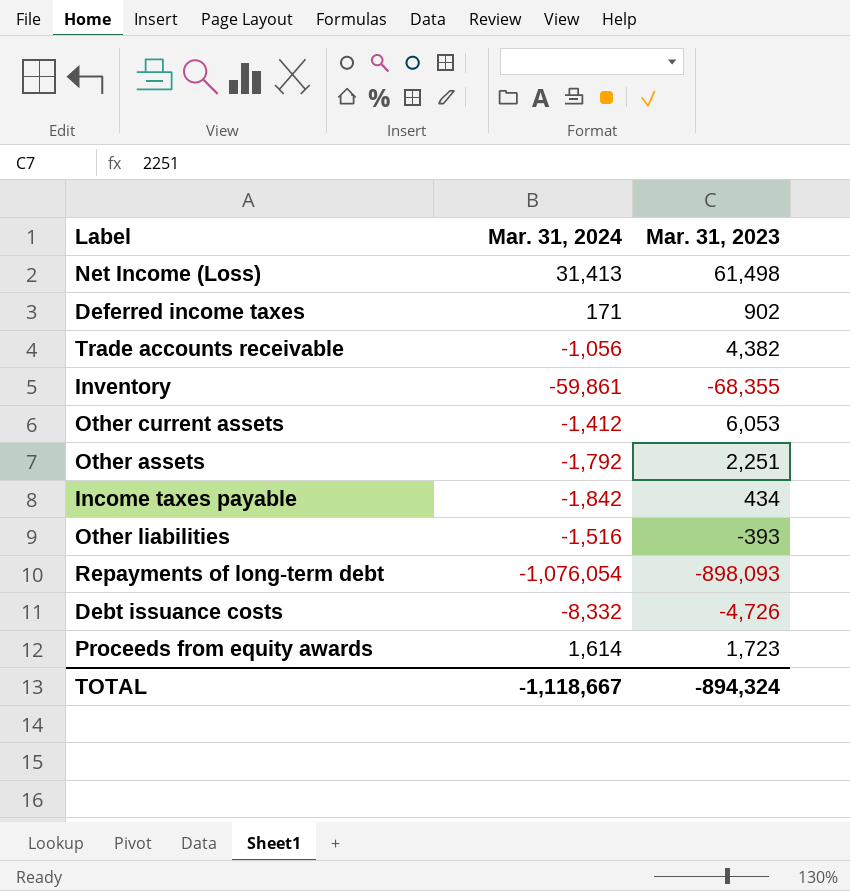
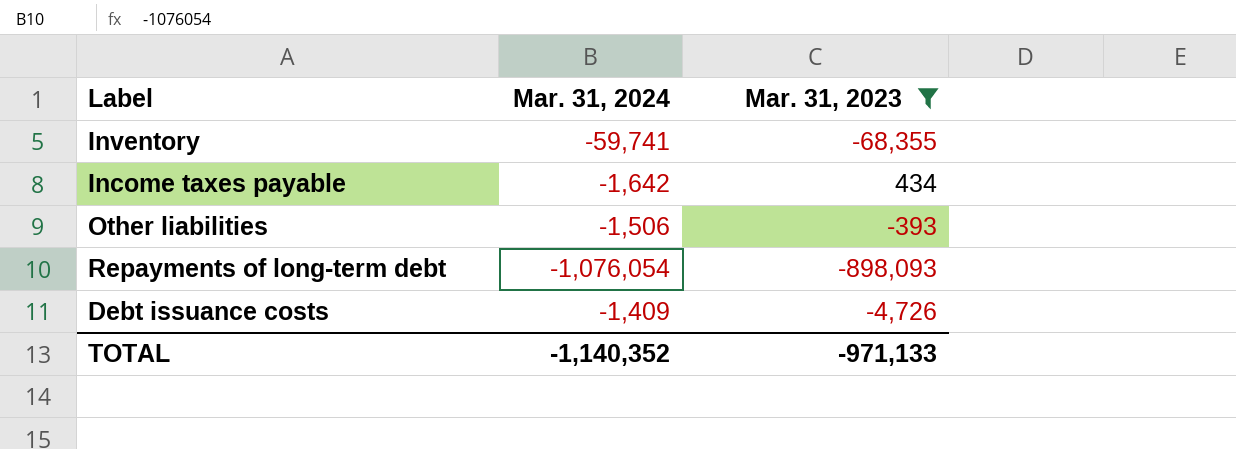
filter: none -> Mar. 31, 2023 <= 434
Inventory | Mar. 31, 2024: -59,861 -> -59,741
Income taxes payable | Mar. 31, 2024: -1,842 -> -1,642
Other liabilities | Mar. 31, 2024: -1,516 -> -1,506
Debt issuance costs | Mar. 31, 2024: -8,332 -> -1,409
TOTAL | Mar. 31, 2024: -1,118,667 -> -1,140,352
TOTAL | Mar. 31, 2023: -894,324 -> -971,133

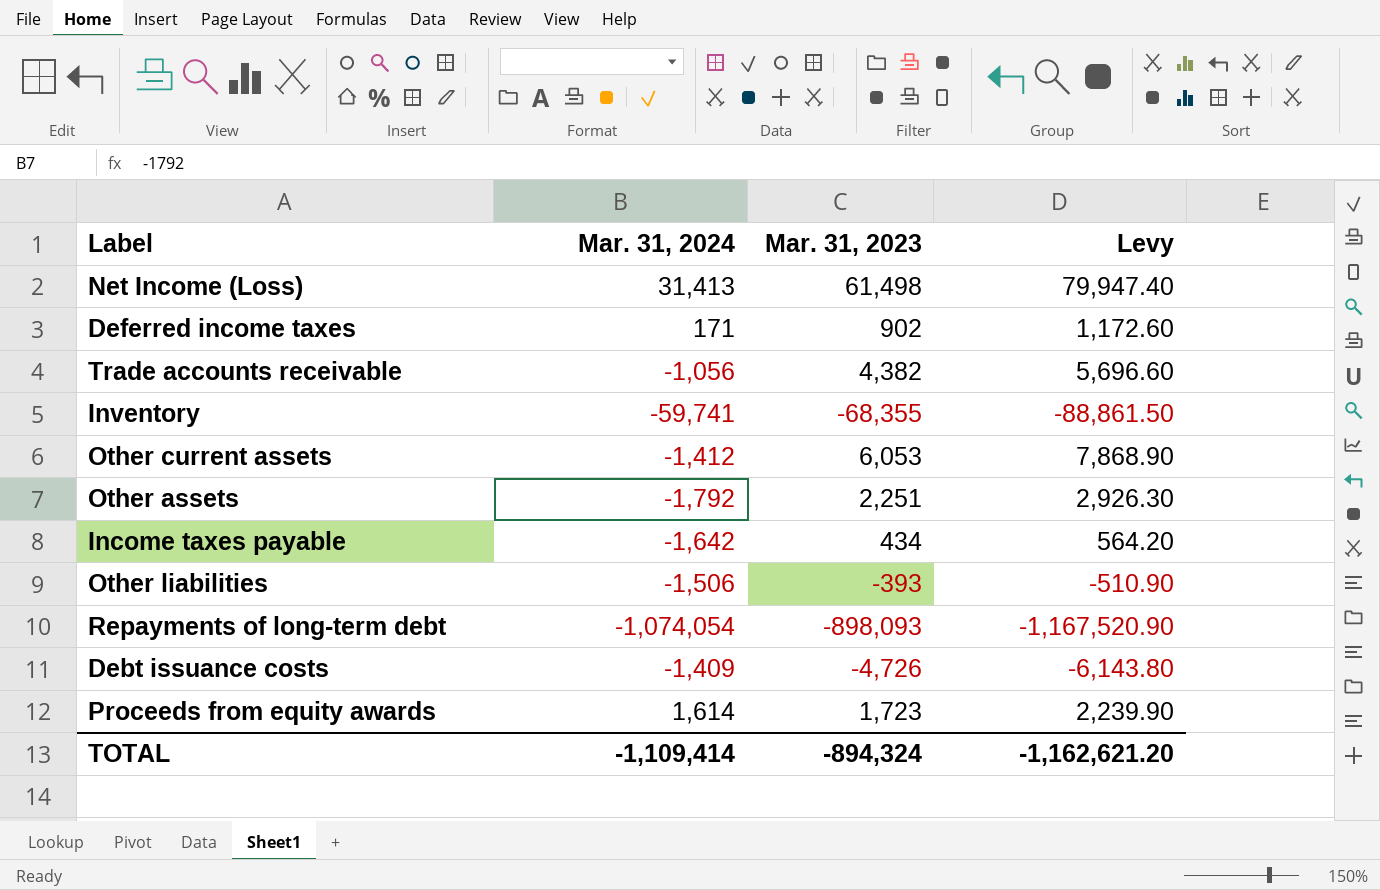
filter: Mar. 31, 2023 <= 434 -> none
column Levy | formula: none -> [Mar. 31, 2023] * 1.3
Repayments of long-term debt | Mar. 31, 2024: -1,076,054 -> -1,074,054
TOTAL | Mar. 31, 2024: -1,140,352 -> -1,109,414
TOTAL | Mar. 31, 2023: -971,133 -> -894,324

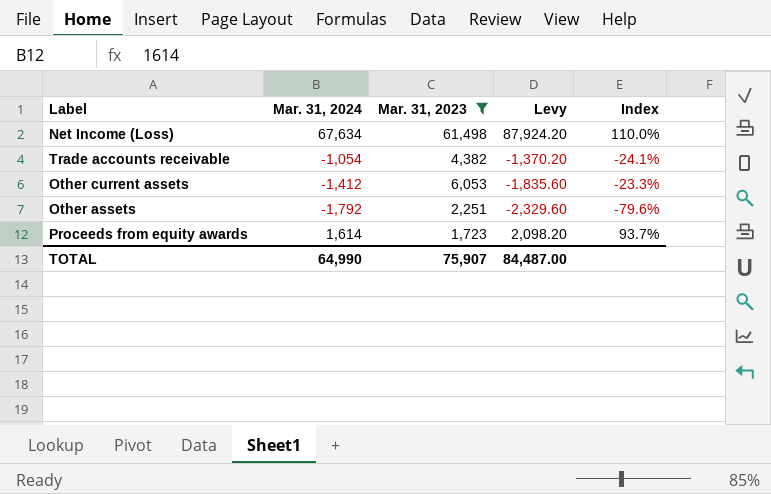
filter: none -> Mar. 31, 2023 >= 1,723
column Levy | formula: [Mar. 31, 2023] * 1.3 -> [Mar. 31, 2024] * 1.3
column Index | formula: none -> [Mar. 31, 2024] / [Mar. 31, 2023]
Net Income (Loss) | Mar. 31, 2024: 31,413 -> 67,634
Trade accounts receivable | Mar. 31, 2024: -1,056 -> -1,054
TOTAL | Mar. 31, 2024: -1,109,414 -> 64,990
TOTAL | Mar. 31, 2023: -894,324 -> 75,907
TOTAL | Levy: -1,162,621.20 -> 84,487.00

